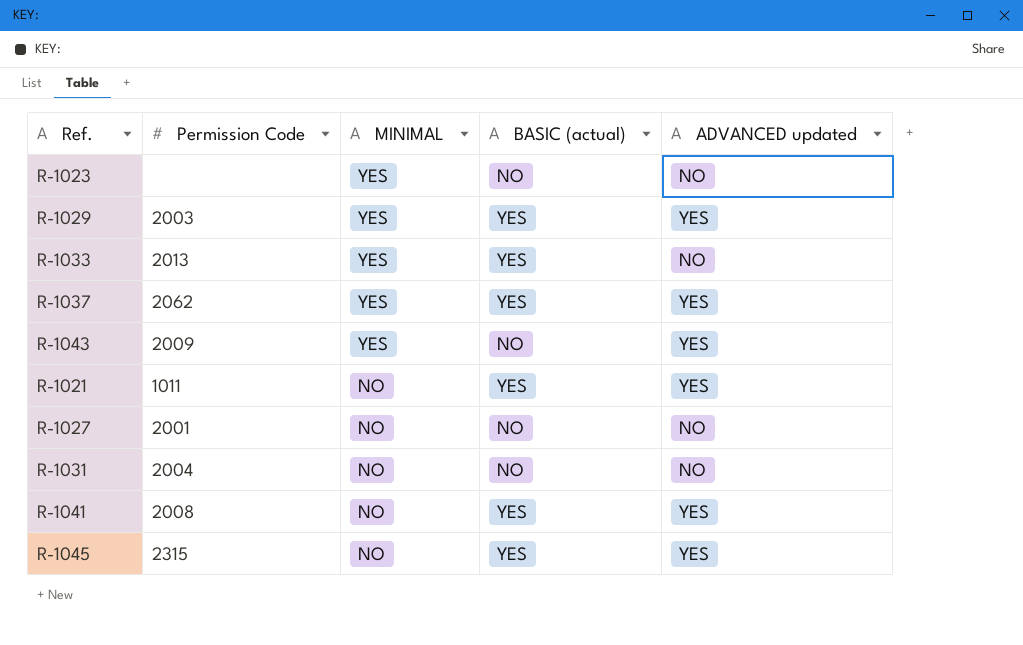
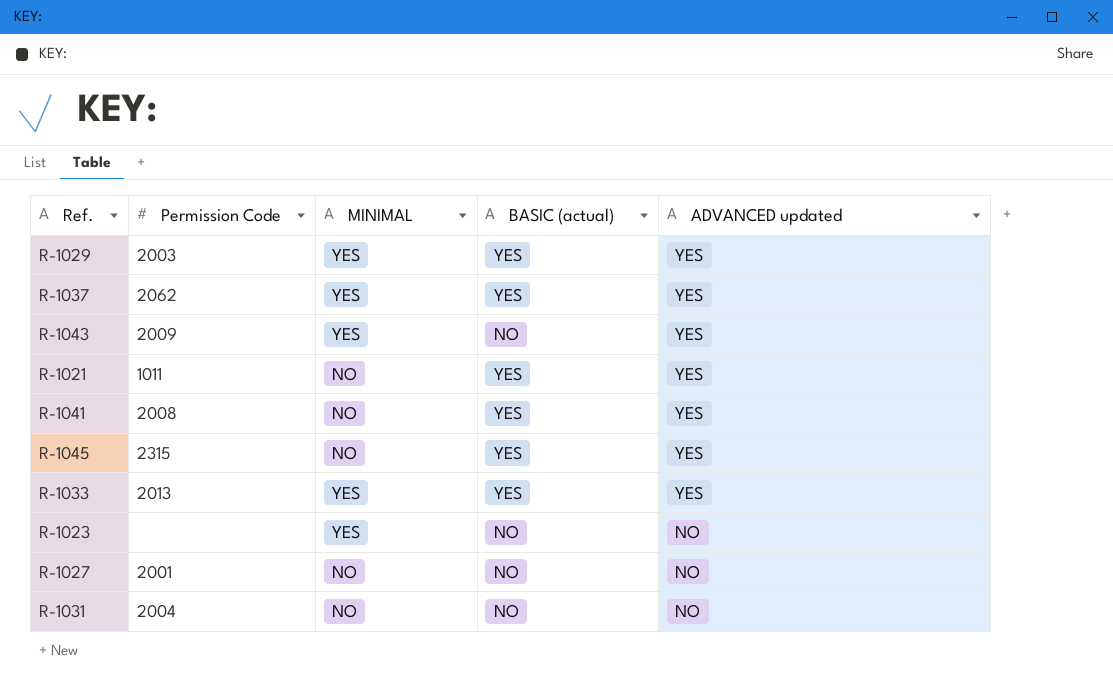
row order: MINIMAL descending -> ADVANCED updated descending
R-1033 | ADVANCED updated: NO -> YES

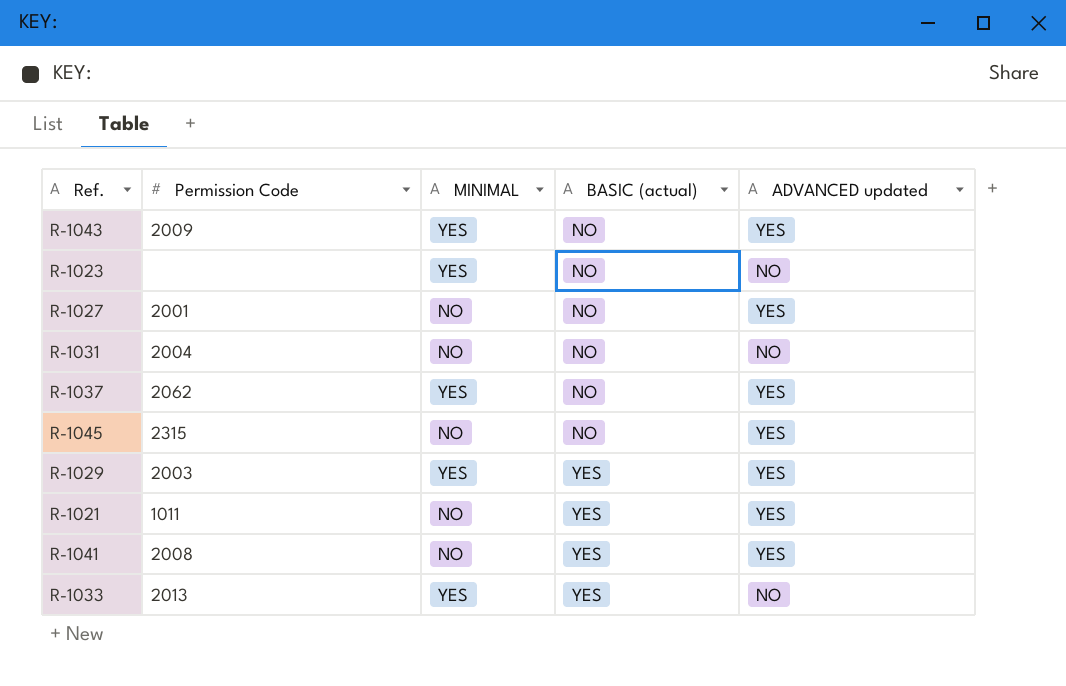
row order: ADVANCED updated descending -> BASIC (actual) ascending
R-1027 | ADVANCED updated: NO -> YES
R-1037 | BASIC (actual): YES -> NO
R-1045 | BASIC (actual): YES -> NO
R-1033 | ADVANCED updated: YES -> NO

